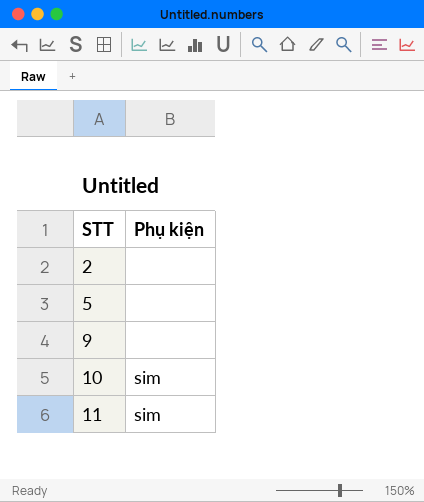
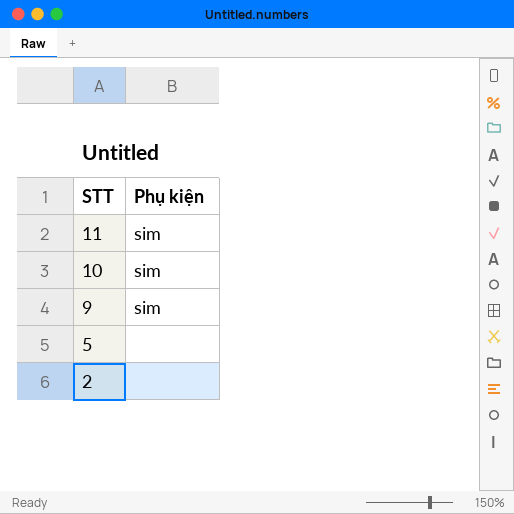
row order: STT ascending -> STT descending
9 | Phụ kiện: none -> sim

